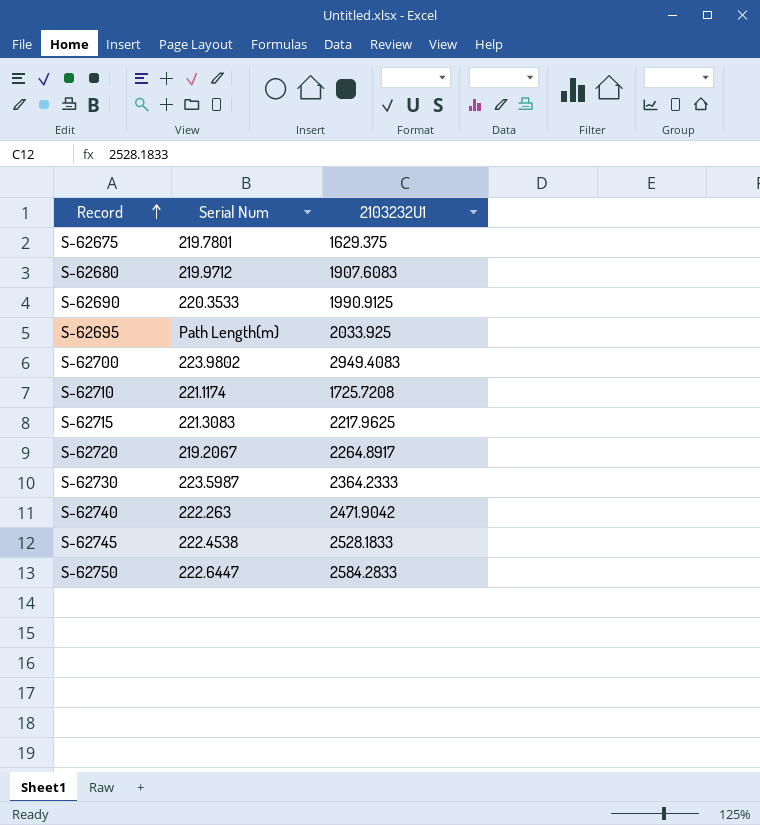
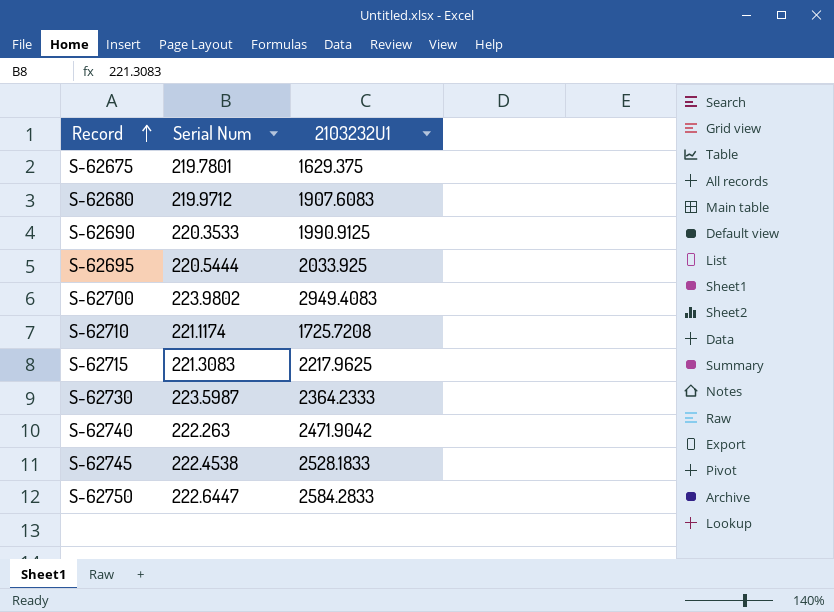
row S-62720: 219.2067 | 2264.8917 -> none
S-62695 | Serial Num: Path Length(m) -> 220.5444

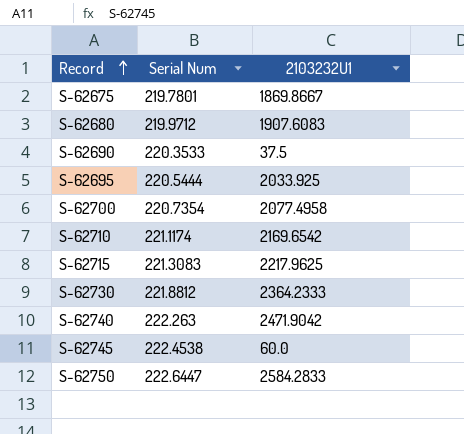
S-62675 | 2103232U1: 1629.375 -> 1869.8667
S-62690 | 2103232U1: 1990.9125 -> 37.5
S-62700 | Serial Num: 223.9802 -> 220.7354
S-62700 | 2103232U1: 2949.4083 -> 2077.4958
S-62710 | 2103232U1: 1725.7208 -> 2169.6542
S-62730 | Serial Num: 223.5987 -> 221.8812
S-62745 | 2103232U1: 2528.1833 -> 60.0

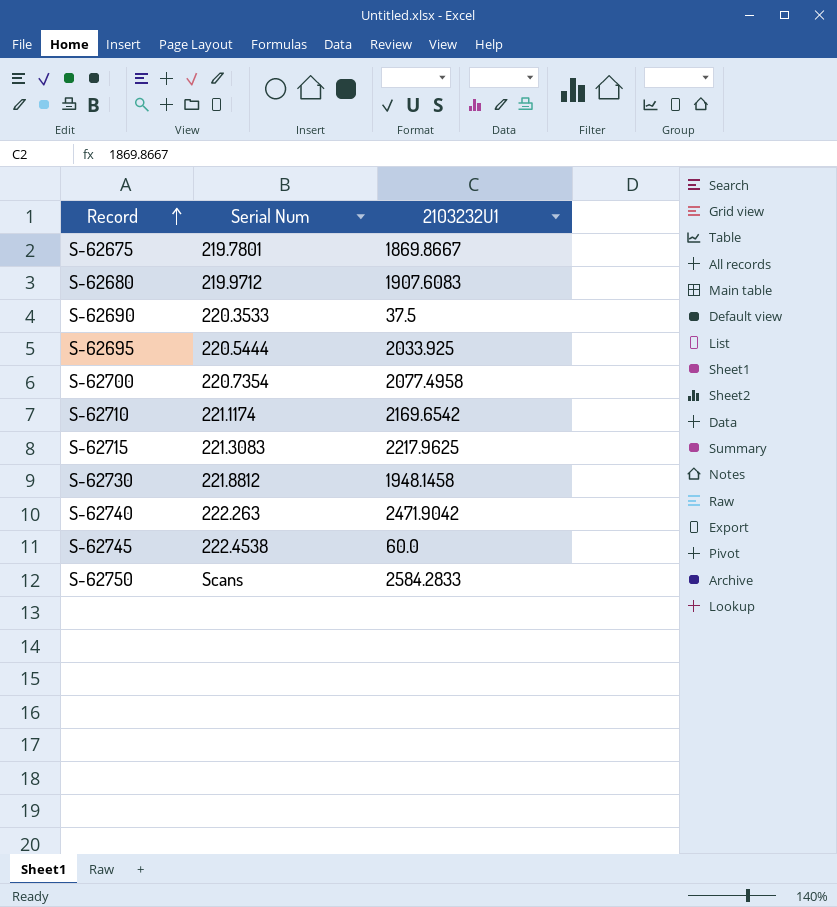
S-62730 | 2103232U1: 2364.2333 -> 1948.1458
S-62750 | Serial Num: 222.6447 -> Scans

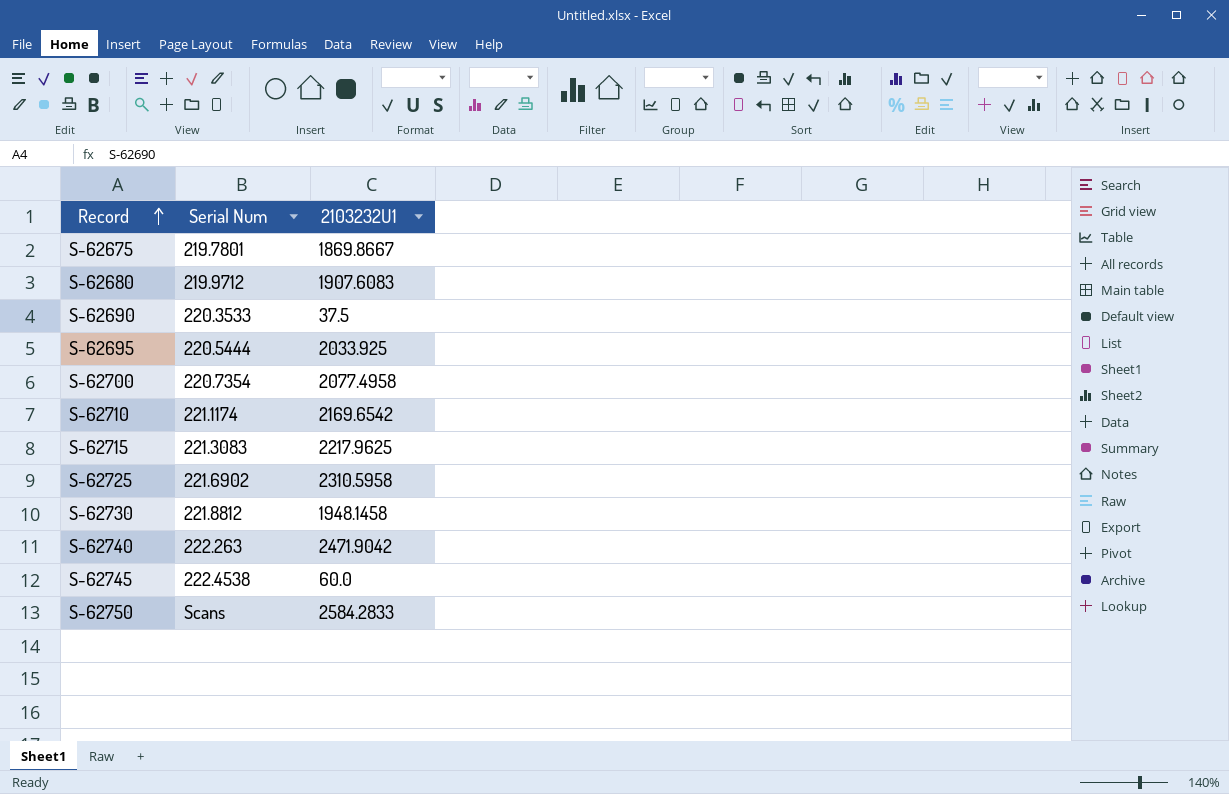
row S-62725: none -> 221.6902 | 2310.5958

